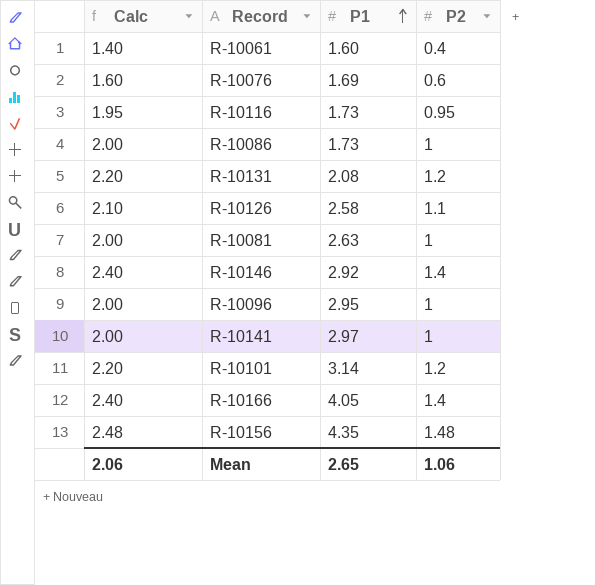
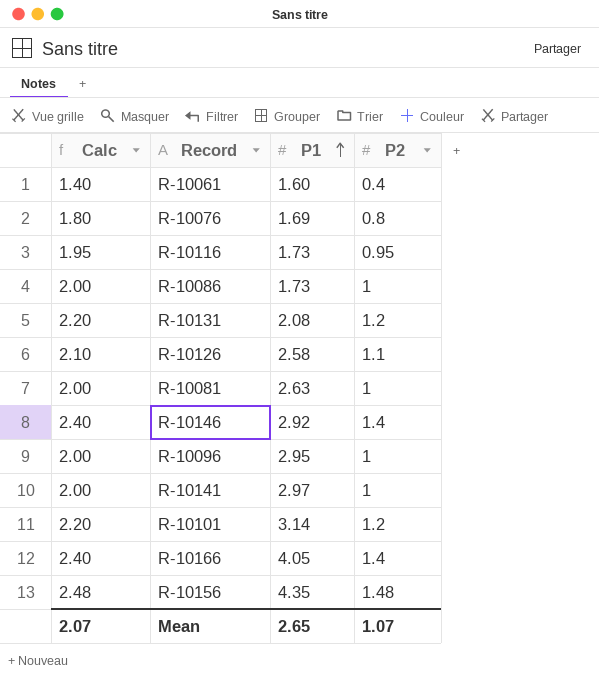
R-10076 | Calc: 1.60 -> 1.80
R-10076 | P2: 0.6 -> 0.8
Mean | Calc: 2.06 -> 2.07
Mean | P2: 1.06 -> 1.07

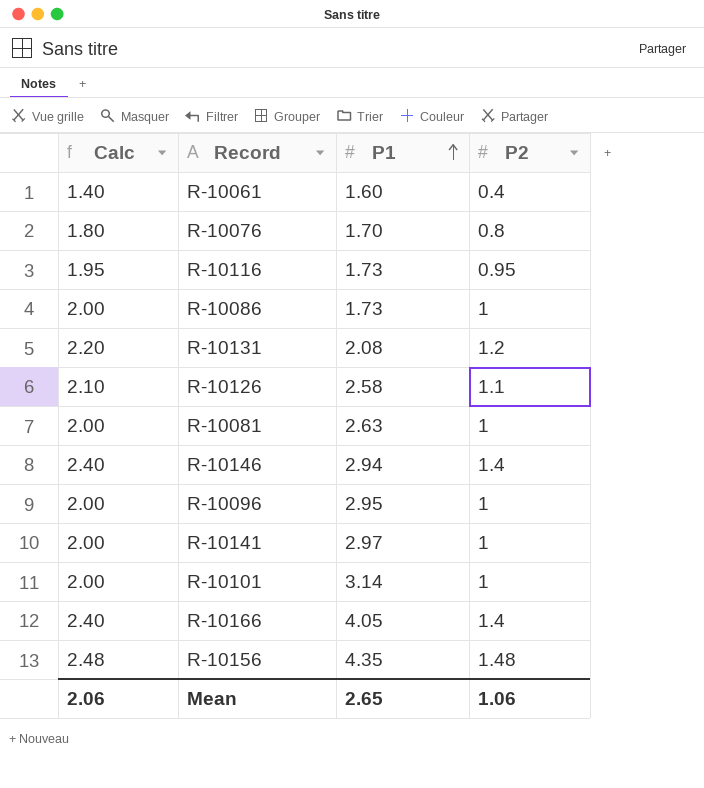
R-10076 | P1: 1.69 -> 1.70
R-10146 | P1: 2.92 -> 2.94
R-10101 | Calc: 2.20 -> 2.00
R-10101 | P2: 1.2 -> 1
Mean | Calc: 2.07 -> 2.06
Mean | P2: 1.07 -> 1.06

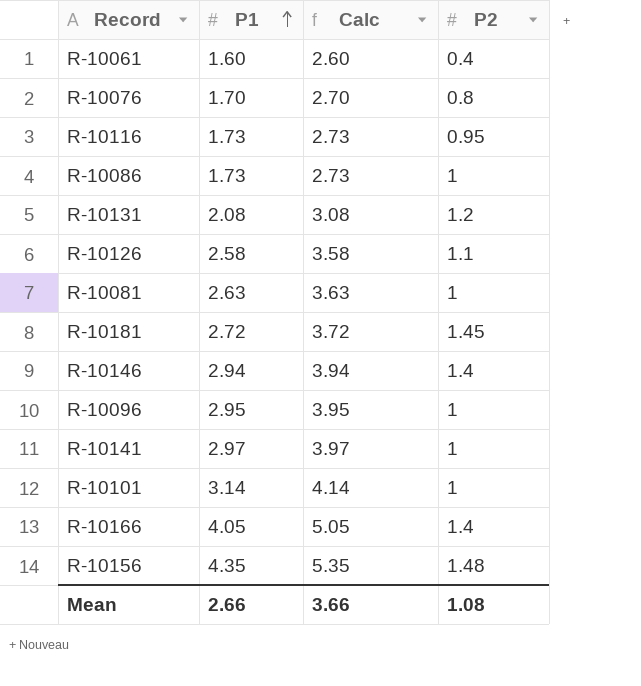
column Calc | formula: [P2] + 1 -> [P1] + 1
column Calc | position: 1 -> 3
row R-10181: none -> 2.72 | 3.72 | 1.45
Mean | P1: 2.65 -> 2.66
Mean | Calc: 2.06 -> 3.66
Mean | P2: 1.06 -> 1.08

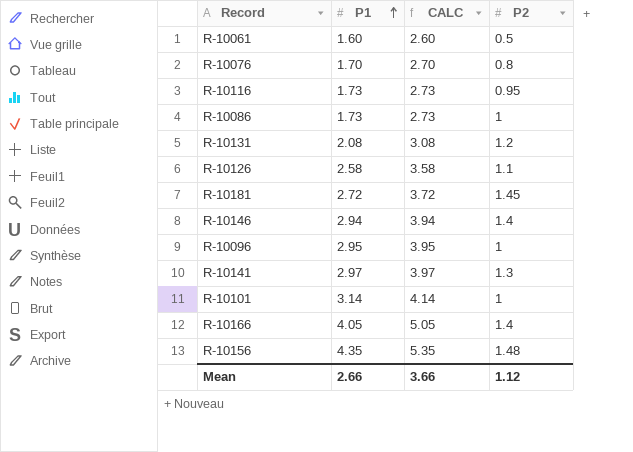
column name: Calc -> CALC
row R-10081: 2.63 | 3.63 | 1 -> none
R-10061 | P2: 0.4 -> 0.5
R-10141 | P2: 1 -> 1.3
Mean | P2: 1.08 -> 1.12

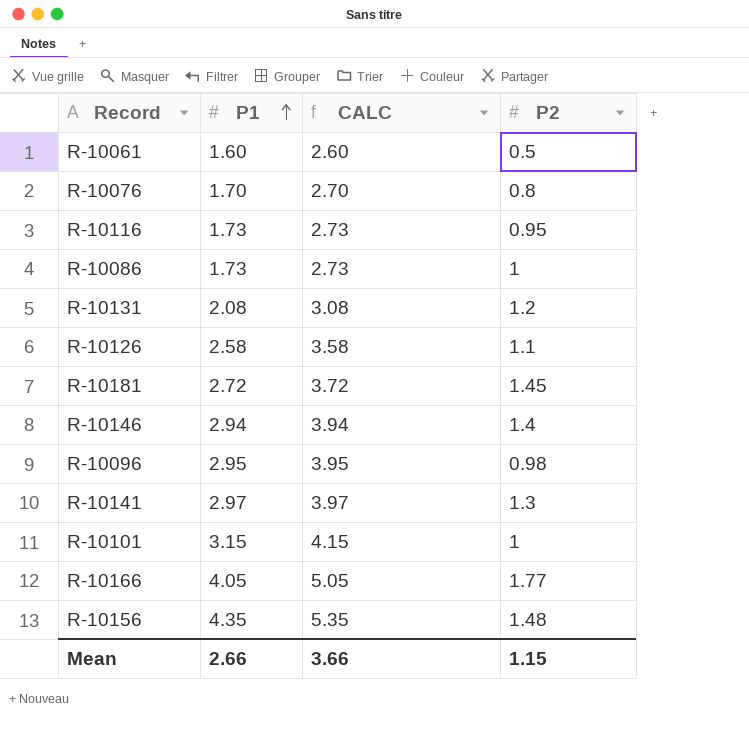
R-10096 | P2: 1 -> 0.98
R-10101 | P1: 3.14 -> 3.15
R-10101 | CALC: 4.14 -> 4.15
R-10166 | P2: 1.4 -> 1.77
Mean | P2: 1.12 -> 1.15

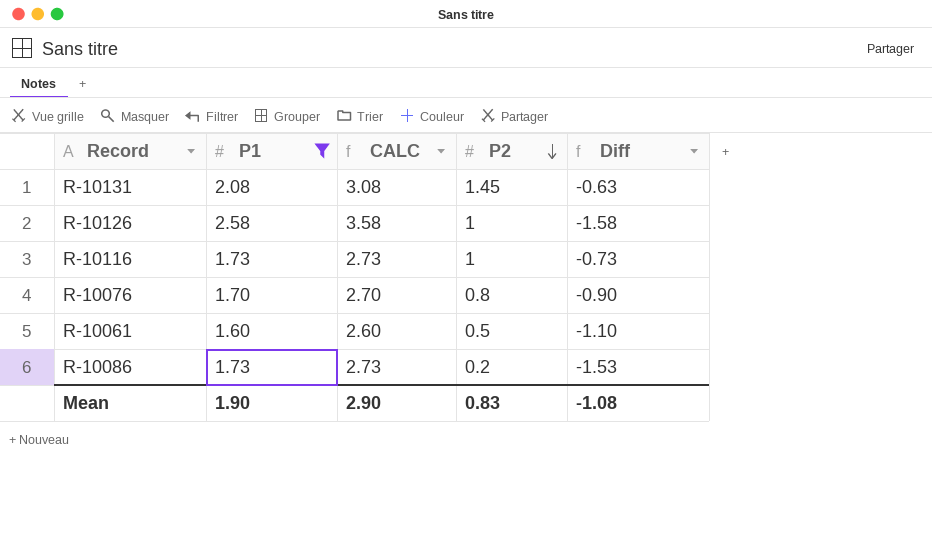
filter: none -> P1 <= 2.58
row order: P1 ascending -> P2 descending
column Diff | formula: none -> [P2] - [P1]
R-10131 | P2: 1.2 -> 1.45
R-10126 | P2: 1.1 -> 1
R-10116 | P2: 0.95 -> 1
R-10086 | P2: 1 -> 0.2
Mean | P1: 2.66 -> 1.90
Mean | CALC: 3.66 -> 2.90
Mean | P2: 1.15 -> 0.83

